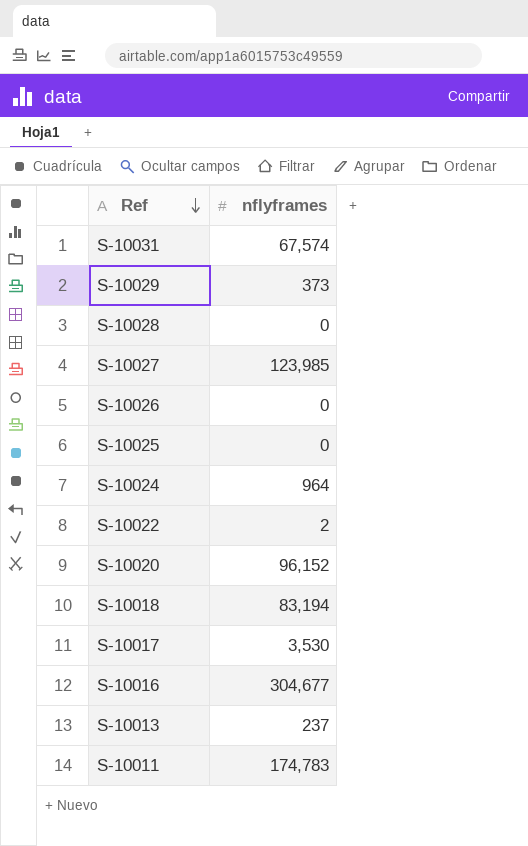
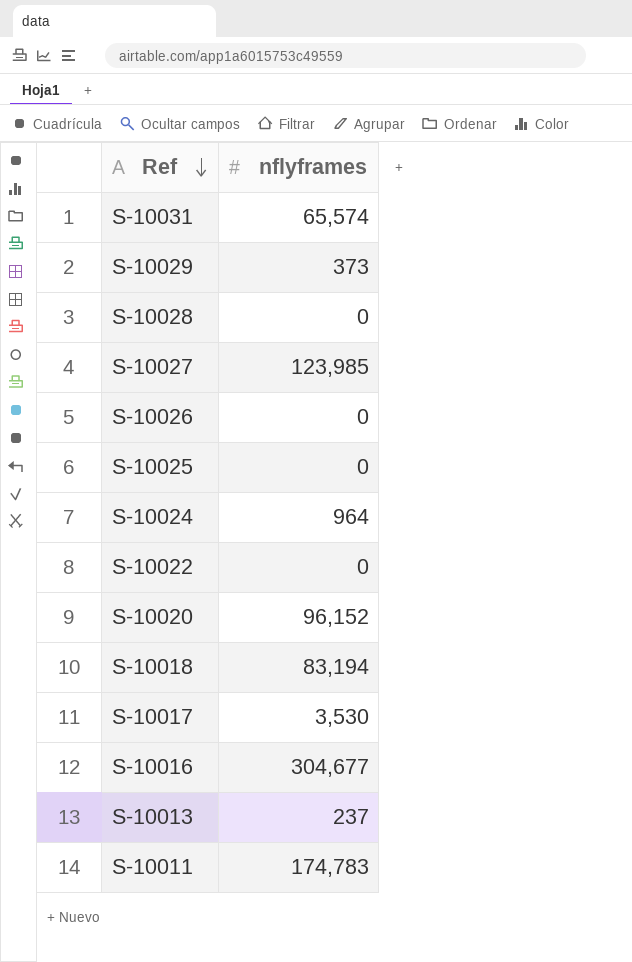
S-10031 | nflyframes: 67,574 -> 65,574
S-10022 | nflyframes: 2 -> 0

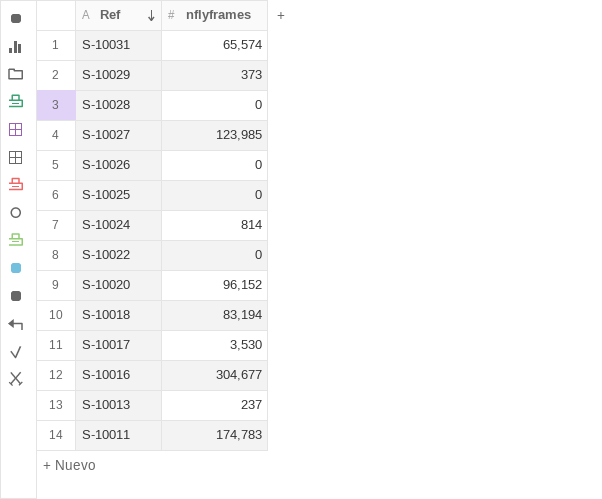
S-10024 | nflyframes: 964 -> 814

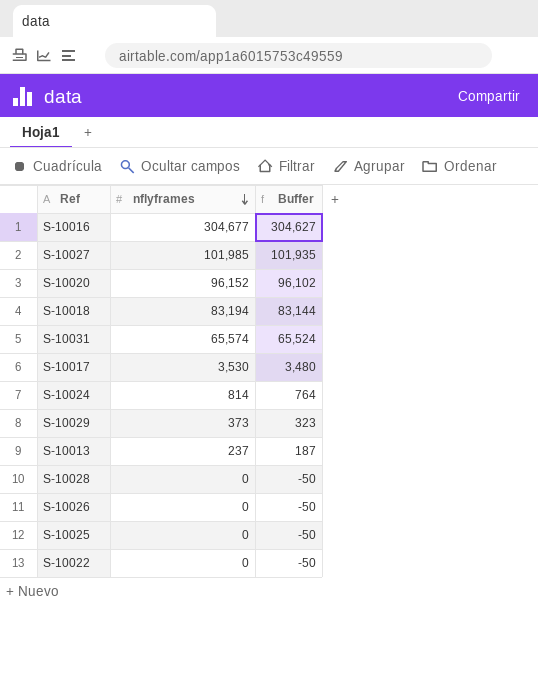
row order: Ref descending -> nflyframes descending
column Buffer | formula: none -> [nflyframes] - 50
row S-10011: 174,783 -> none
S-10027 | nflyframes: 123,985 -> 101,985

